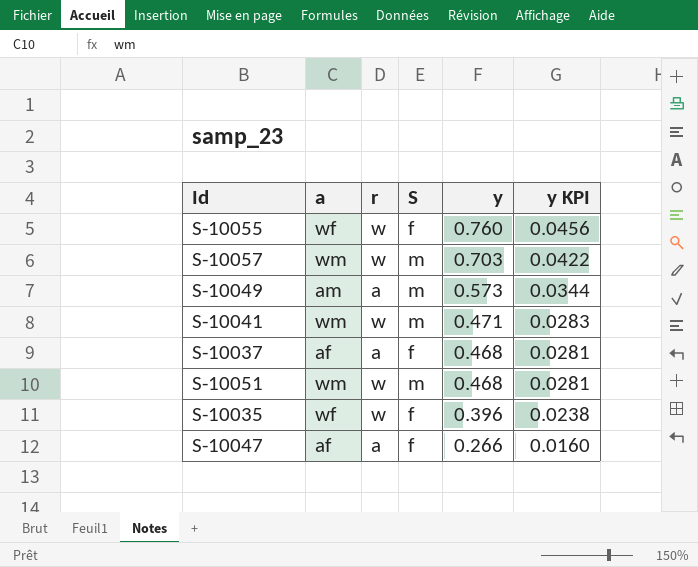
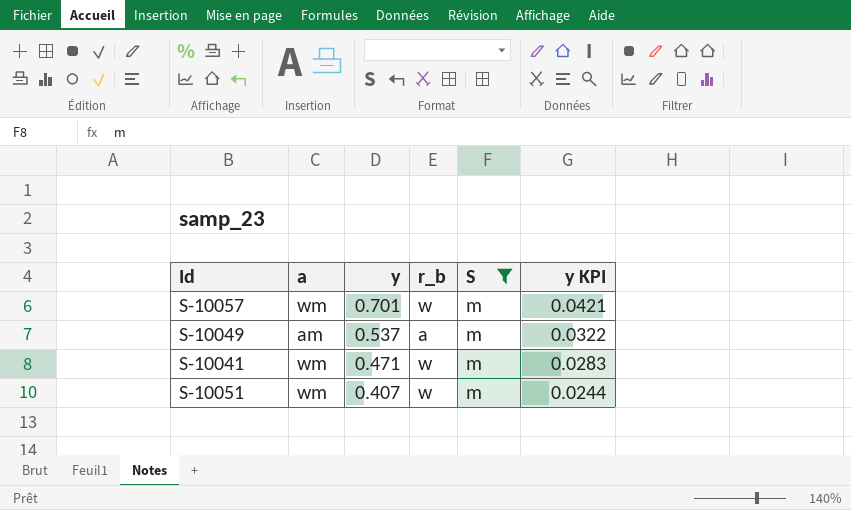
filter: none -> S = m
column y | position: 5 -> 3
column name: r -> r_b
S-10057 | y: 0.703 -> 0.701
S-10057 | y KPI: 0.0422 -> 0.0421
S-10049 | y: 0.573 -> 0.537
S-10049 | y KPI: 0.0344 -> 0.0322
S-10051 | y: 0.468 -> 0.407
S-10051 | y KPI: 0.0281 -> 0.0244

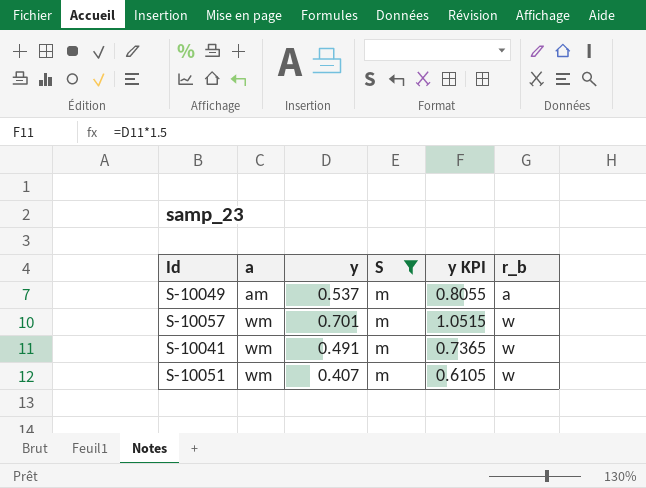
row order: y descending -> a ascending
column y KPI | formula: [y] * 0.06 -> [y] * 1.5
column r_b | position: 4 -> 6
S-10041 | y: 0.471 -> 0.491

